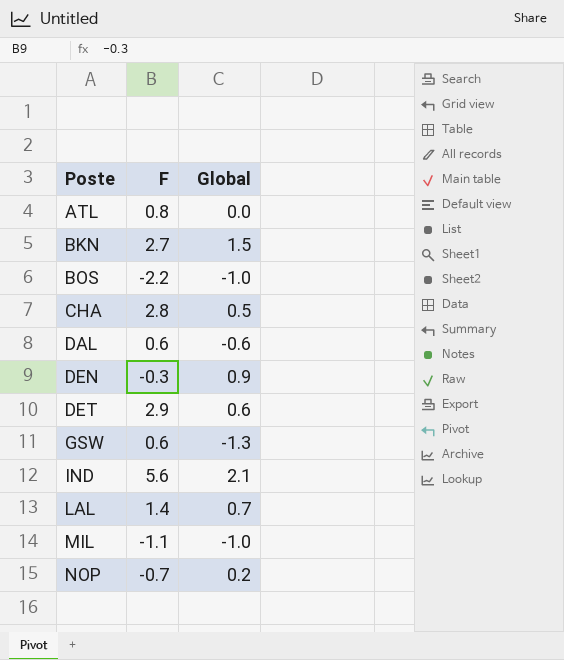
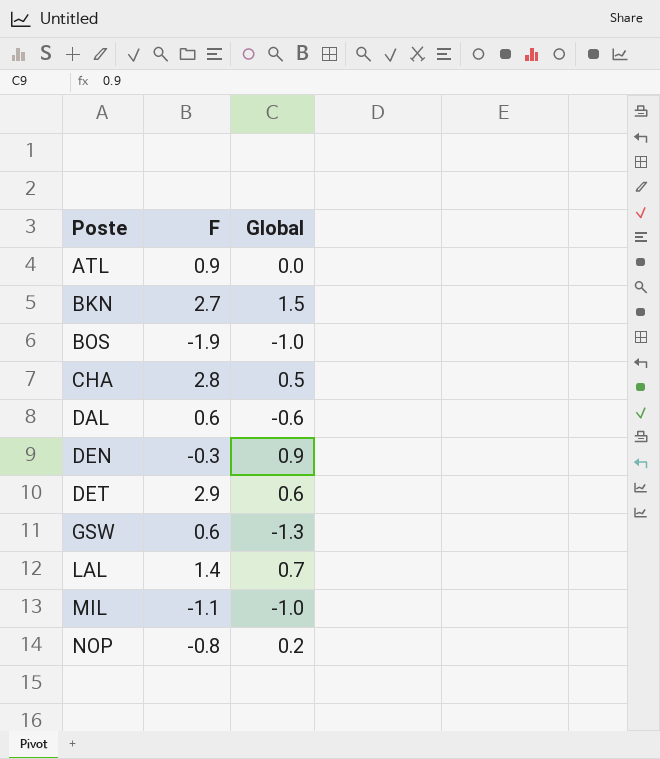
row IND: 5.6 | 2.1 -> none
ATL | F: 0.8 -> 0.9
BOS | F: -2.2 -> -1.9
NOP | F: -0.7 -> -0.8

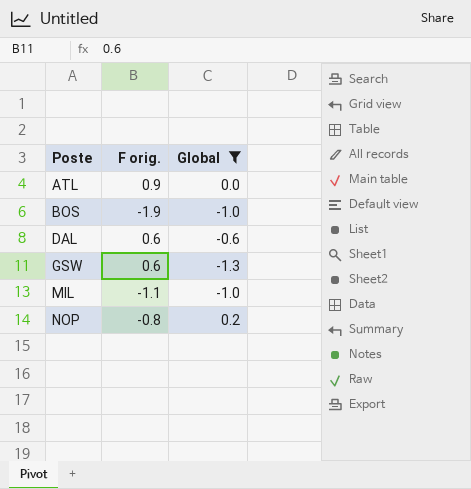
filter: none -> Global <= 0.2
column name: F -> F orig.

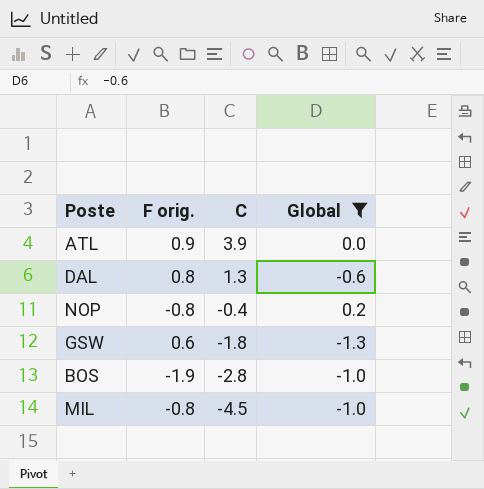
row order: Poste ascending -> C descending
column C | position: none -> 3
DAL | F orig.: 0.6 -> 0.8
MIL | F orig.: -1.1 -> -0.8

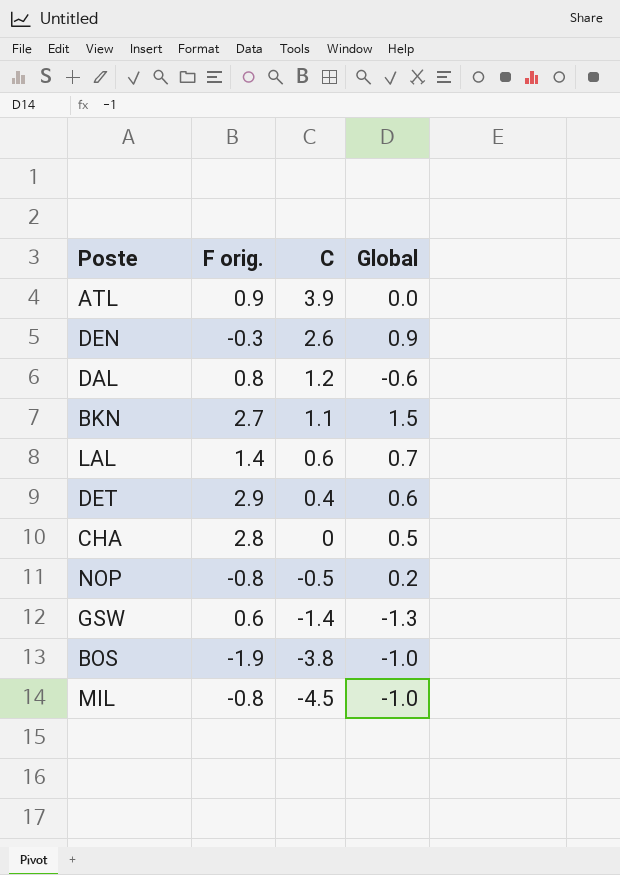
filter: Global <= 0.2 -> none
DAL | C: 1.3 -> 1.2
NOP | C: -0.4 -> -0.5
GSW | C: -1.8 -> -1.4
BOS | C: -2.8 -> -3.8

